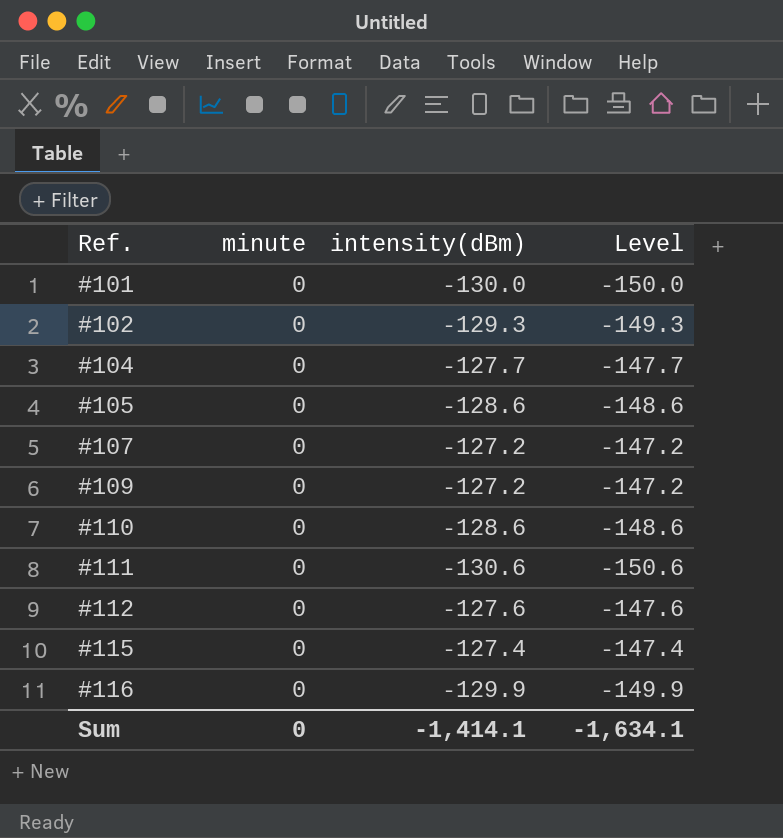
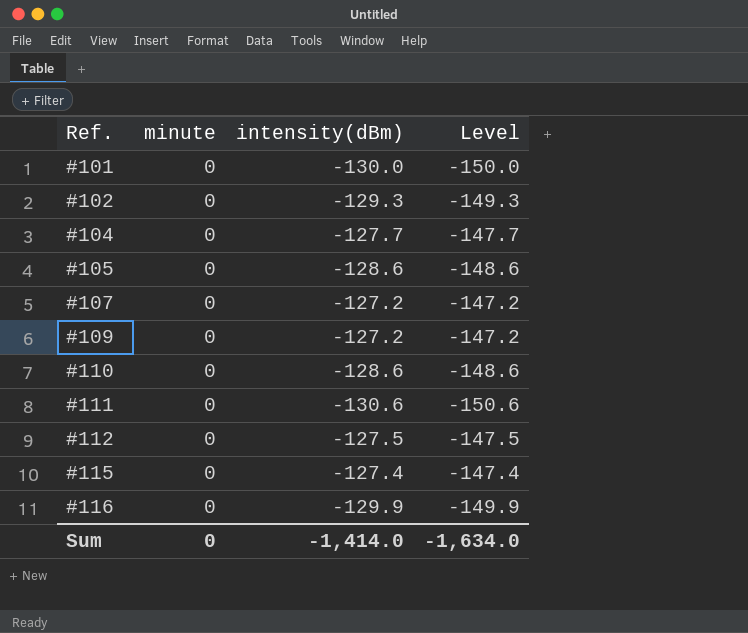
#112 | intensity(dBm): -127.6 -> -127.5
#112 | Level: -147.6 -> -147.5
Sum | intensity(dBm): -1,414.1 -> -1,414.0
Sum | Level: -1,634.1 -> -1,634.0

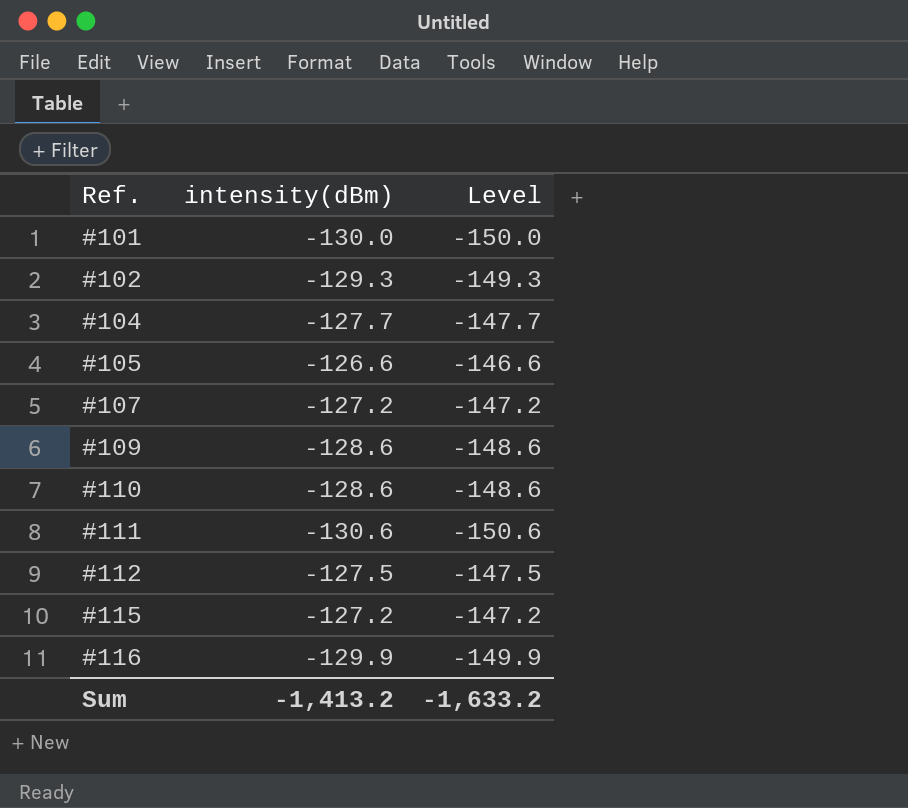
column minute | position: 2 -> none
#105 | intensity(dBm): -128.6 -> -126.6
#105 | Level: -148.6 -> -146.6
#109 | intensity(dBm): -127.2 -> -128.6
#109 | Level: -147.2 -> -148.6
#115 | intensity(dBm): -127.4 -> -127.2
#115 | Level: -147.4 -> -147.2
Sum | intensity(dBm): -1,414.0 -> -1,413.2
Sum | Level: -1,634.0 -> -1,633.2

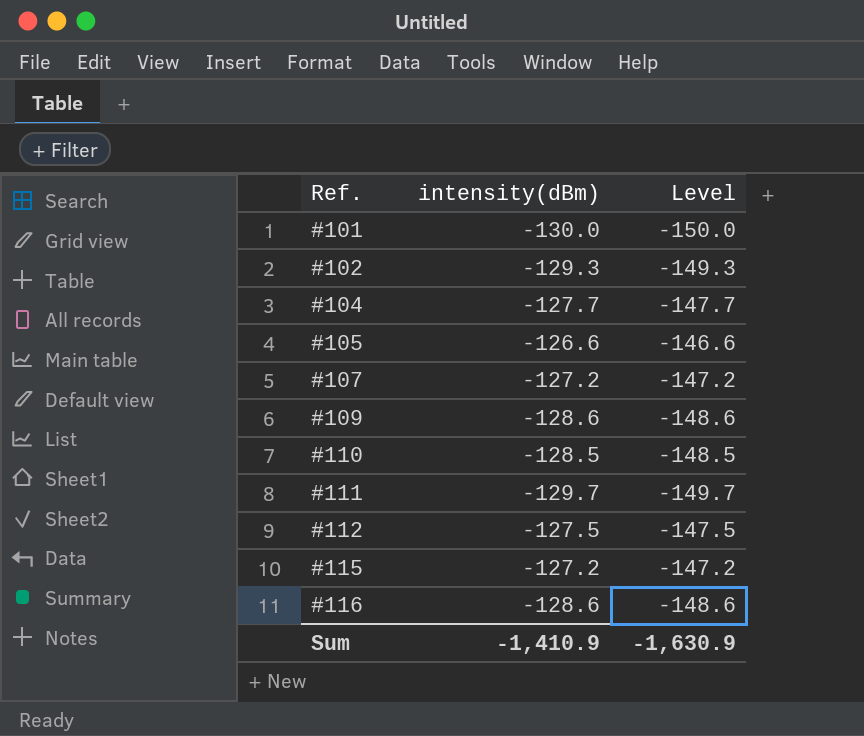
#110 | intensity(dBm): -128.6 -> -128.5
#110 | Level: -148.6 -> -148.5
#111 | intensity(dBm): -130.6 -> -129.7
#111 | Level: -150.6 -> -149.7
#116 | intensity(dBm): -129.9 -> -128.6
#116 | Level: -149.9 -> -148.6
Sum | intensity(dBm): -1,413.2 -> -1,410.9
Sum | Level: -1,633.2 -> -1,630.9

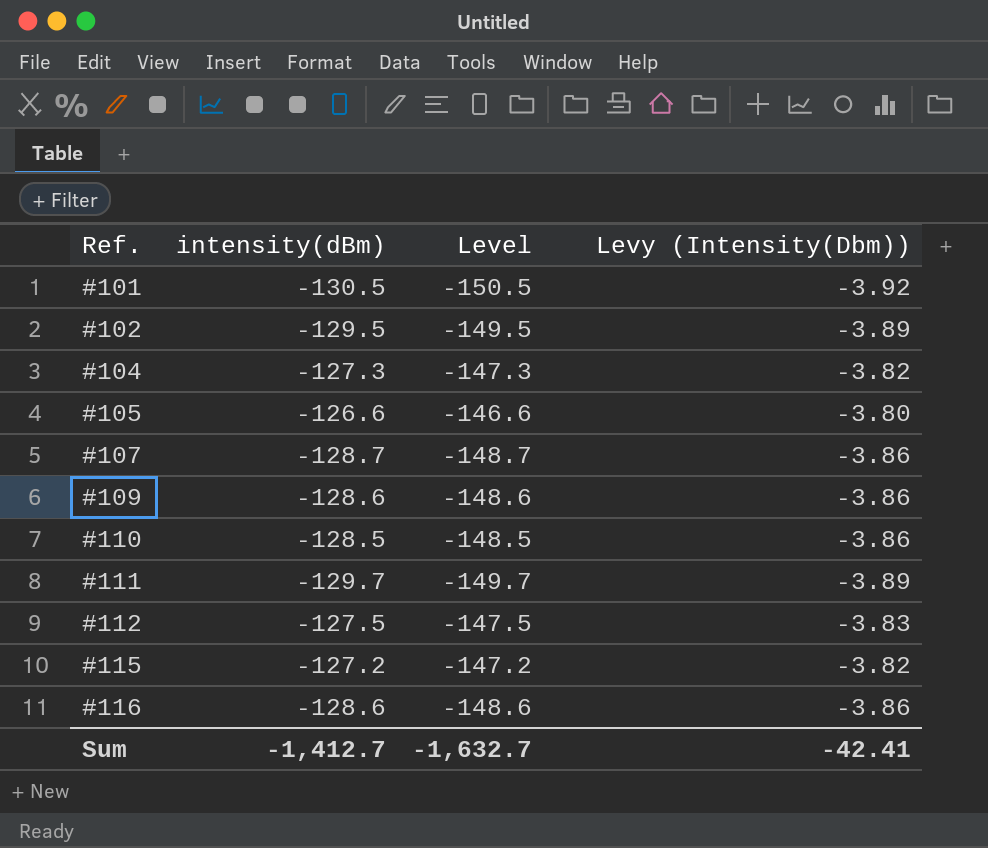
column Levy (Intensity(Dbm)) | formula: none -> [intensity(dBm)] * 0.03
#101 | intensity(dBm): -130.0 -> -130.5
#101 | Level: -150.0 -> -150.5
#102 | intensity(dBm): -129.3 -> -129.5
#102 | Level: -149.3 -> -149.5
#104 | intensity(dBm): -127.7 -> -127.3
#104 | Level: -147.7 -> -147.3
#107 | intensity(dBm): -127.2 -> -128.7
#107 | Level: -147.2 -> -148.7
Sum | intensity(dBm): -1,410.9 -> -1,412.7
Sum | Level: -1,630.9 -> -1,632.7

